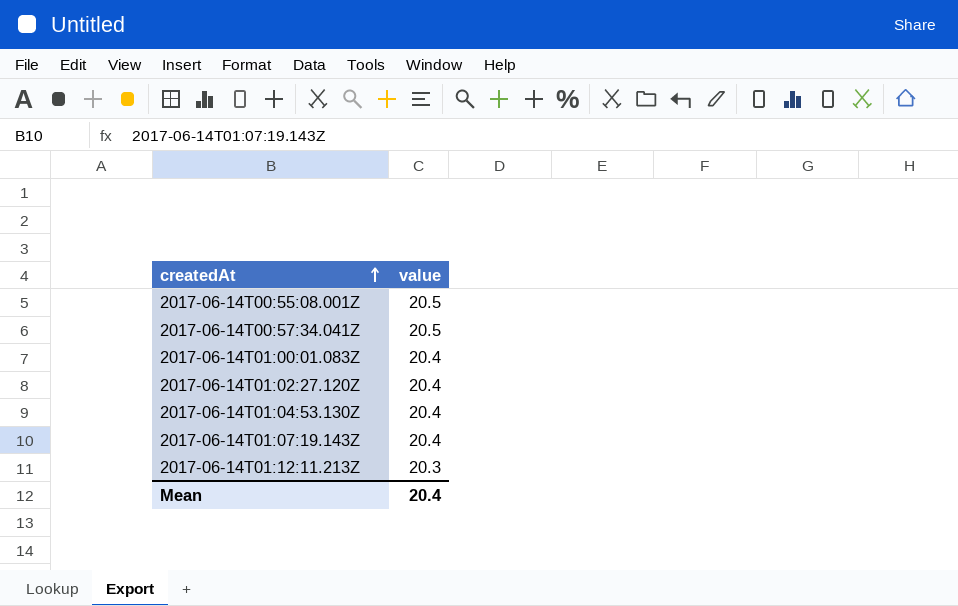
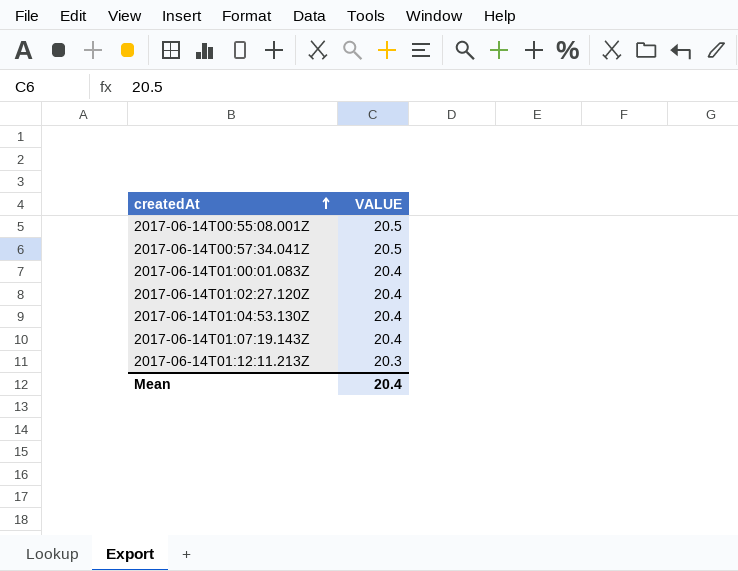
column name: value -> VALUE

